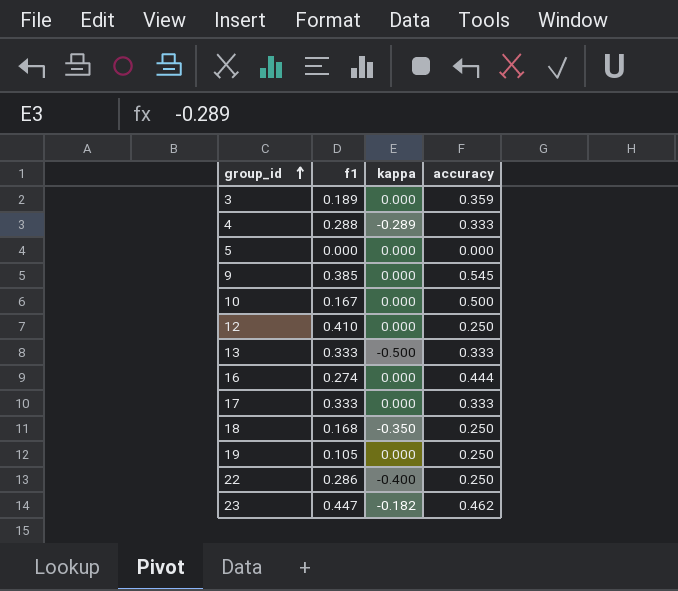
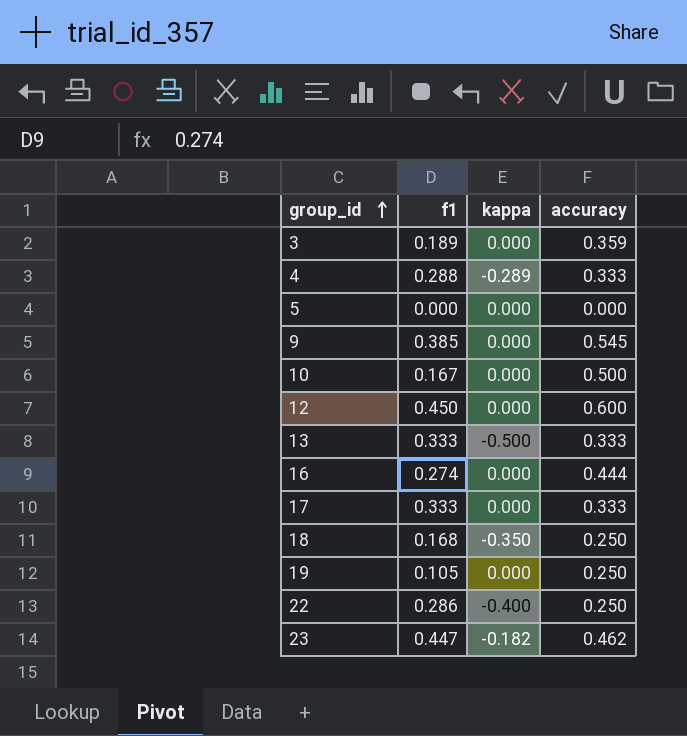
12 | f1: 0.410 -> 0.450
12 | accuracy: 0.250 -> 0.600

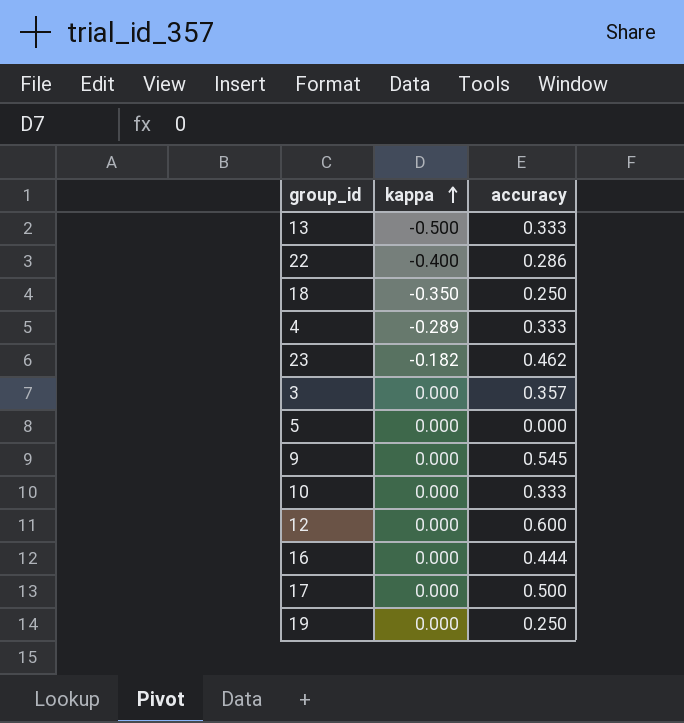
row order: group_id ascending -> kappa ascending
column f1 | position: 2 -> none
22 | accuracy: 0.250 -> 0.286
3 | accuracy: 0.359 -> 0.357
10 | accuracy: 0.500 -> 0.333
17 | accuracy: 0.333 -> 0.500

